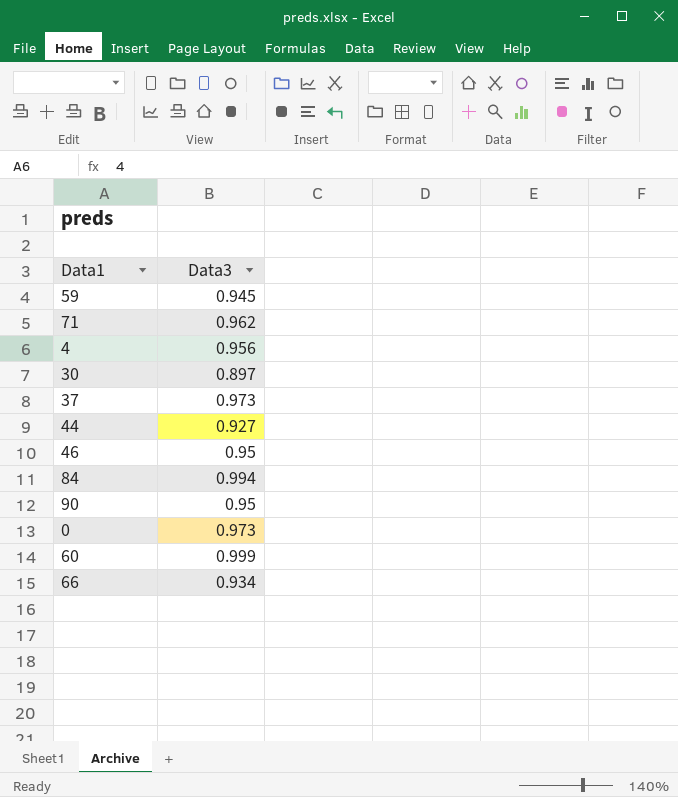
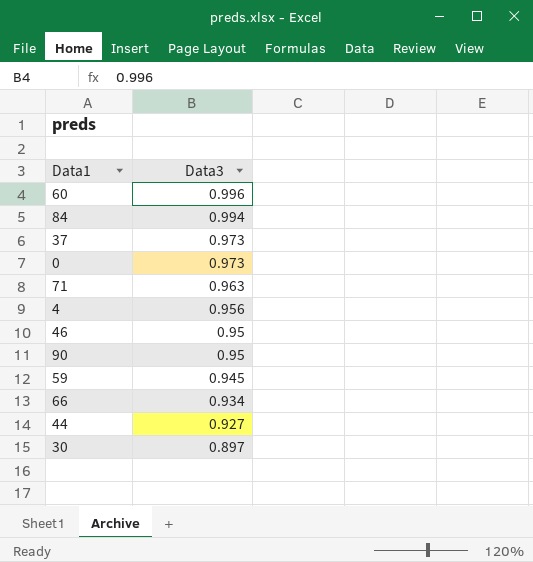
row order: none -> Data3 descending
60 | Data3: 0.999 -> 0.996
71 | Data3: 0.962 -> 0.963

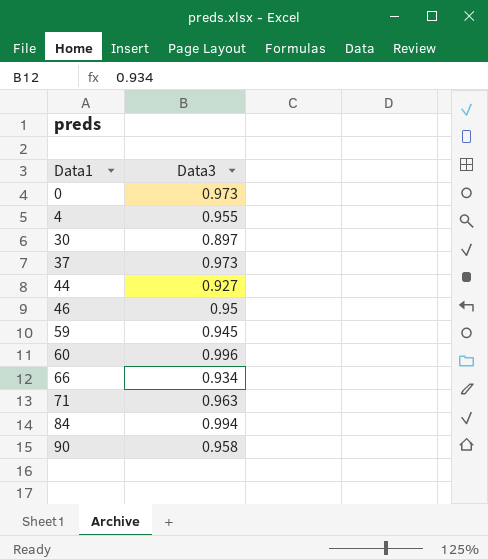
row order: Data3 descending -> Data1 ascending
4 | Data3: 0.956 -> 0.955
90 | Data3: 0.95 -> 0.958

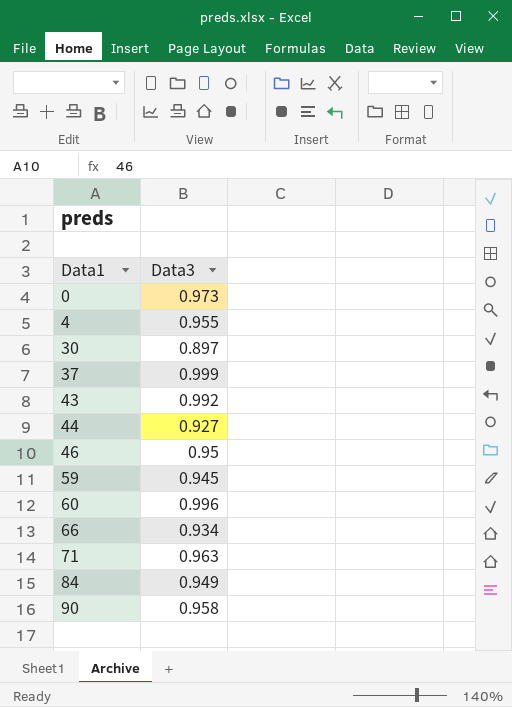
37 | Data3: 0.973 -> 0.999
row 43: none -> 0.992
84 | Data3: 0.994 -> 0.949

